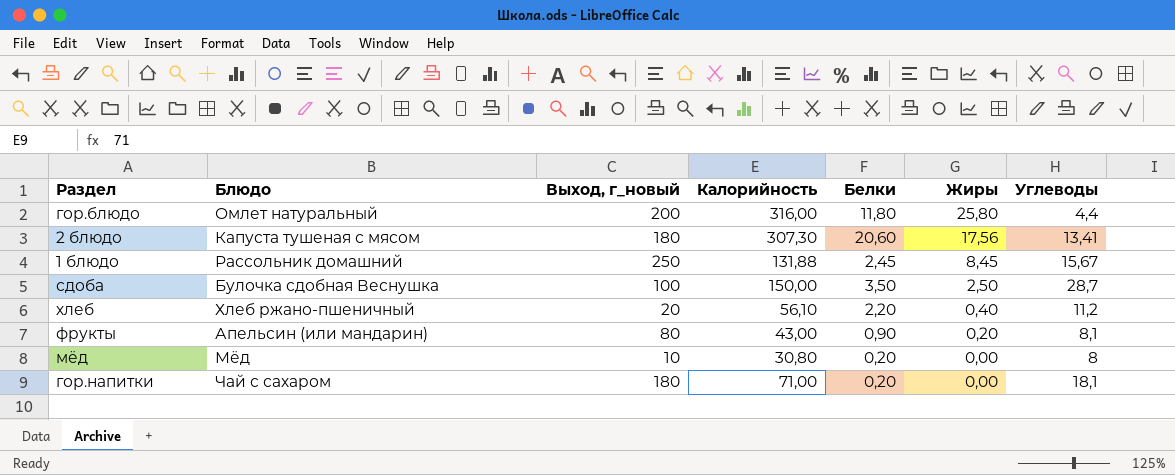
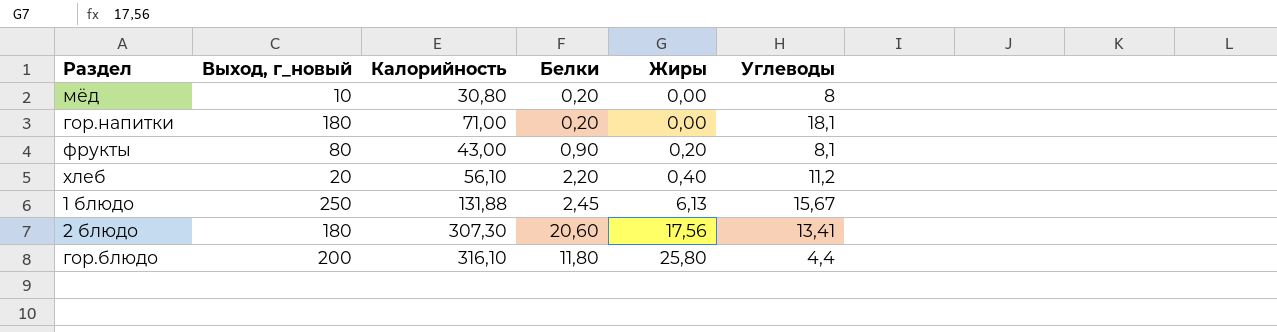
row order: Жиры descending -> Жиры ascending
column Блюдо | position: 2 -> none
row сдоба: Булочка сдобная Веснушка | 100 | 150,00 | 3,50 | 2,50 | 28,7 -> none
1 блюдо | Жиры: 8,45 -> 6,13
гор.блюдо | Калорийность: 316,00 -> 316,10

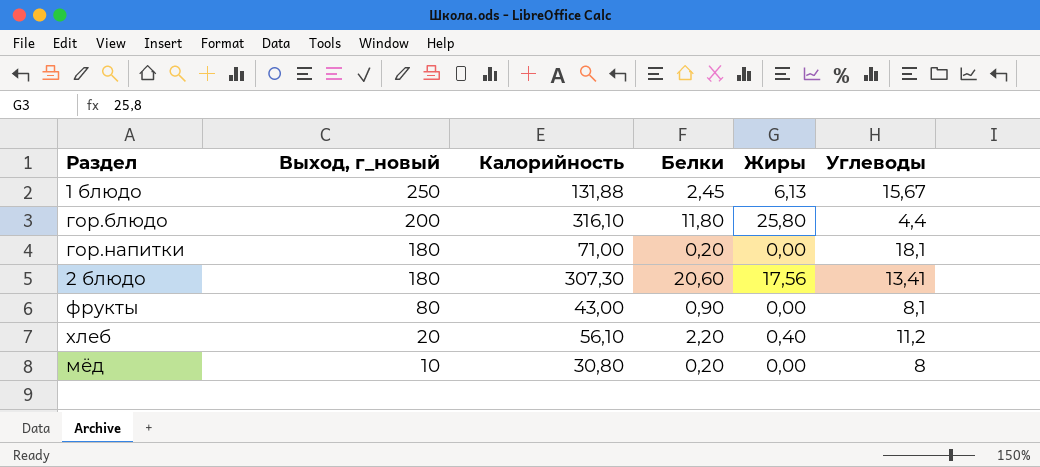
row order: Жиры ascending -> Выход, г_новый descending
фрукты | Жиры: 0,20 -> 0,00

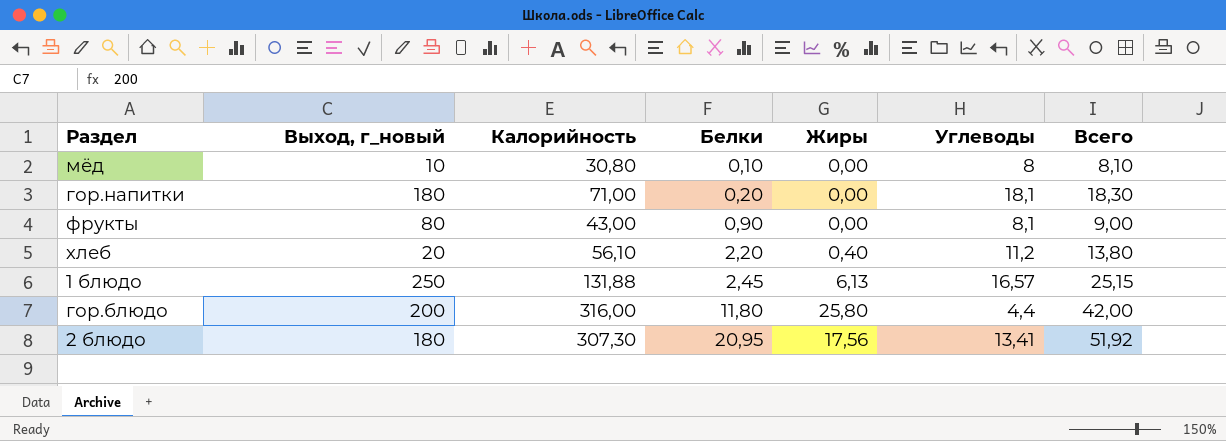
row order: Выход, г_новый descending -> Белки ascending
column Всего | formula: none -> [Белки] + [Жиры] + [Углеводы]
мёд | Белки: 0,20 -> 0,10
1 блюдо | Углеводы: 15,67 -> 16,57
гор.блюдо | Калорийность: 316,10 -> 316,00
2 блюдо | Белки: 20,60 -> 20,95

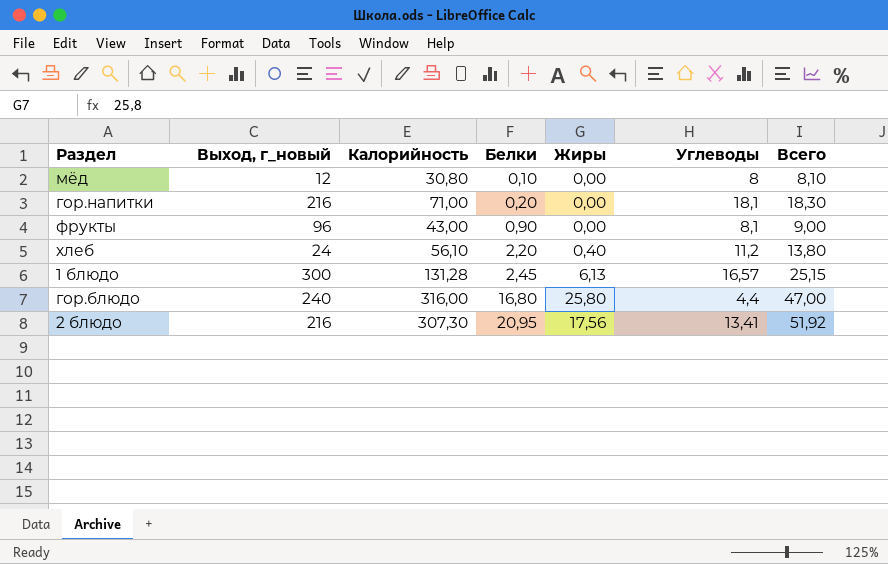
мёд | Выход, г_новый: 10 -> 12
гор.напитки | Выход, г_новый: 180 -> 216
фрукты | Выход, г_новый: 80 -> 96
хлеб | Выход, г_новый: 20 -> 24
1 блюдо | Выход, г_новый: 250 -> 300
1 блюдо | Калорийность: 131,88 -> 131,28
гор.блюдо | Выход, г_новый: 200 -> 240
гор.блюдо | Белки: 11,80 -> 16,80
гор.блюдо | Всего: 42,00 -> 47,00
2 блюдо | Выход, г_новый: 180 -> 216

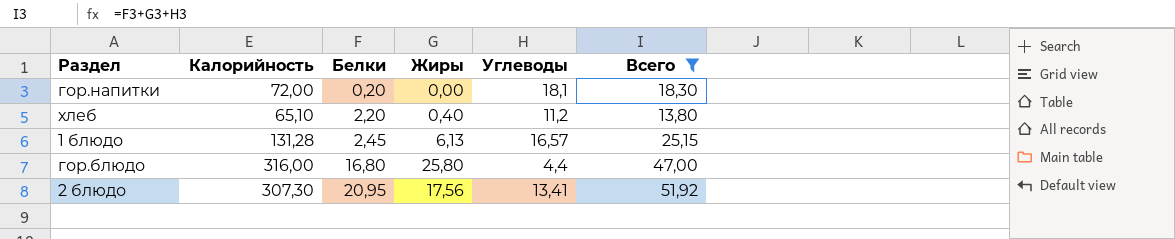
filter: none -> Всего >= 13,80
column Выход, г_новый | position: 2 -> none
гор.напитки | Калорийность: 71,00 -> 72,00
хлеб | Калорийность: 56,10 -> 65,10

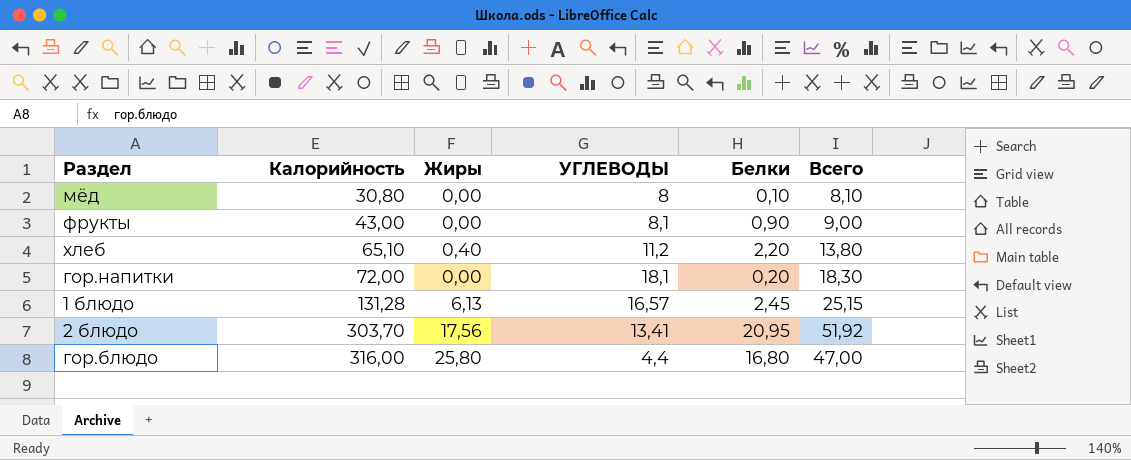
filter: Всего >= 13,80 -> none
row order: Белки ascending -> Калорийность ascending
column name: Углеводы -> УГЛЕВОДЫ
column Белки | position: 3 -> 5
2 блюдо | Калорийность: 307,30 -> 303,70

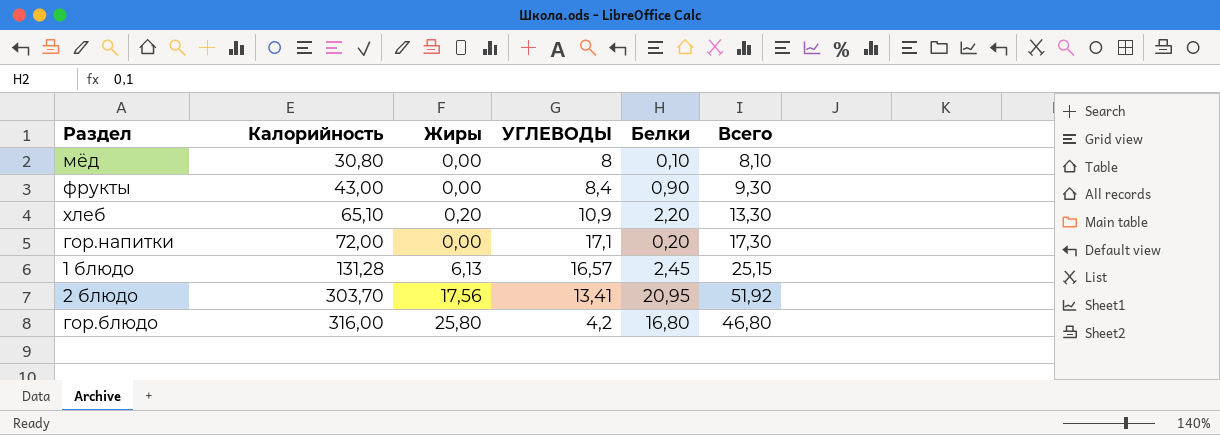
фрукты | УГЛЕВОДЫ: 8,1 -> 8,4
фрукты | Всего: 9,00 -> 9,30
хлеб | Жиры: 0,40 -> 0,20
хлеб | УГЛЕВОДЫ: 11,2 -> 10,9
хлеб | Всего: 13,80 -> 13,30
гор.напитки | УГЛЕВОДЫ: 18,1 -> 17,1
гор.напитки | Всего: 18,30 -> 17,30
гор.блюдо | УГЛЕВОДЫ: 4,4 -> 4,2
гор.блюдо | Всего: 47,00 -> 46,80

